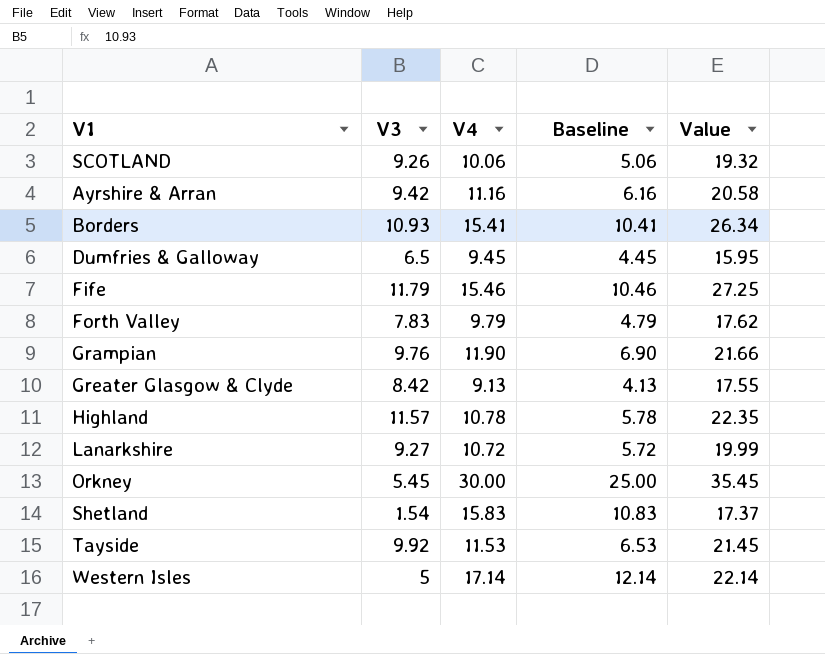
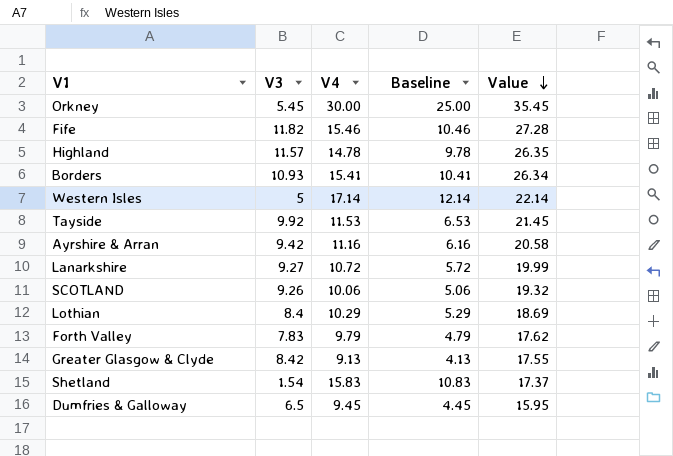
row order: none -> Value descending
row Grampian: 9.76 | 11.90 | 6.90 | 21.66 -> none
Fife | V3: 11.79 -> 11.82
Fife | Value: 27.25 -> 27.28
Highland | V4: 10.78 -> 14.78
Highland | Baseline: 5.78 -> 9.78
Highland | Value: 22.35 -> 26.35
row Lothian: none -> 8.4 | 10.29 | 5.29 | 18.69

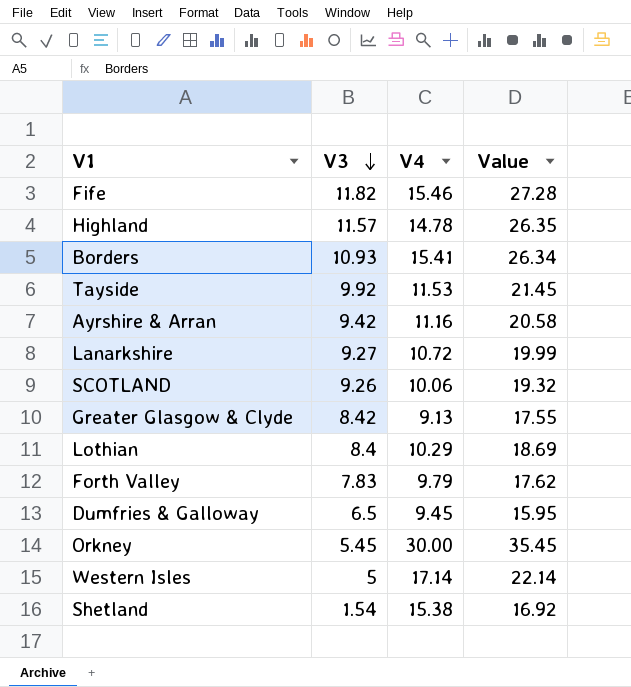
row order: Value descending -> V3 descending
column Baseline | formula: [V4] - 5 -> none
Shetland | V4: 15.83 -> 15.38
Shetland | Value: 17.37 -> 16.92

